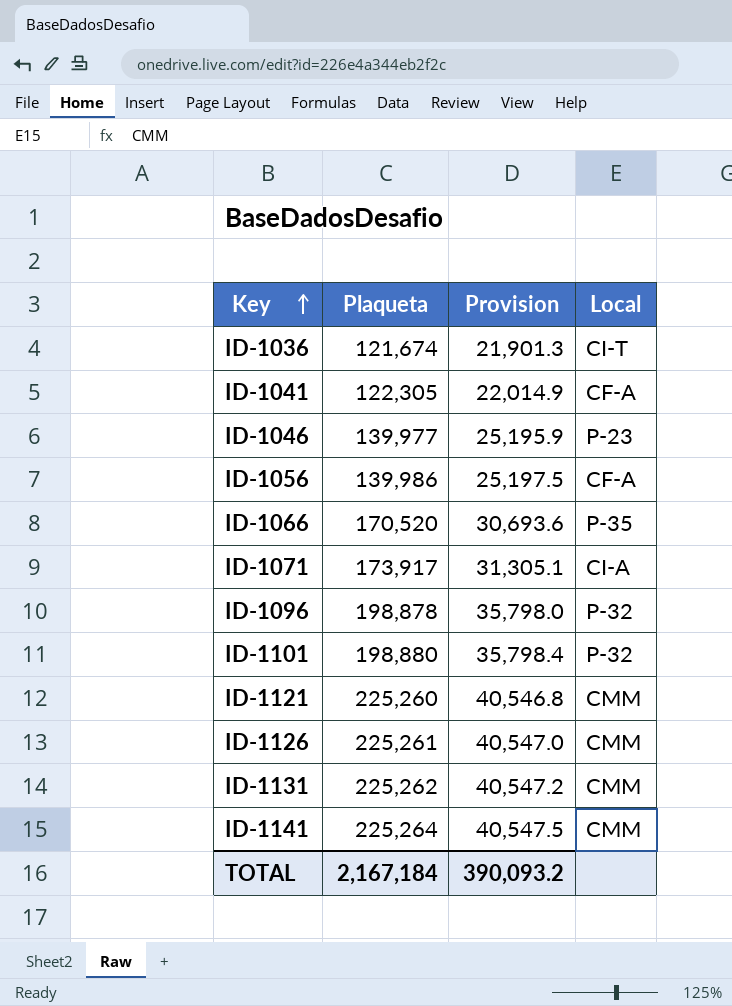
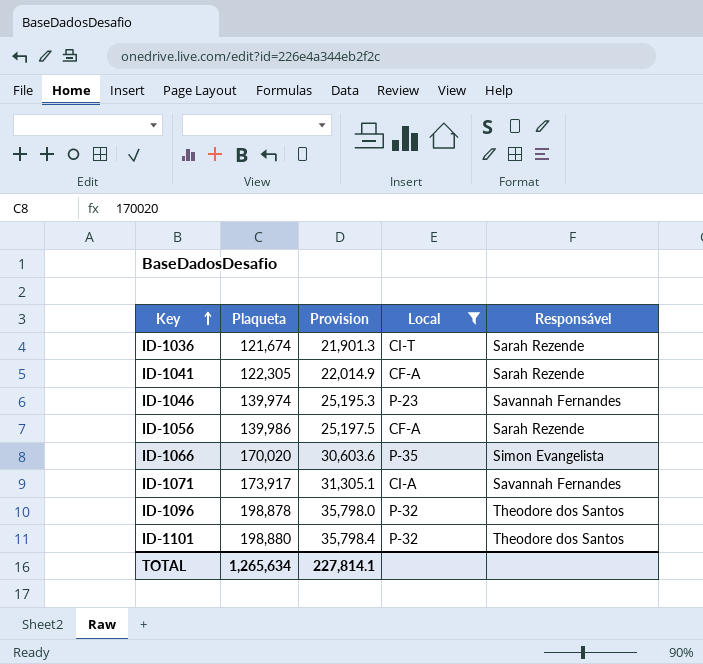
filter: none -> Local != CMM
column Responsável | position: none -> 5
ID-1046 | Plaqueta: 139,977 -> 139,974
ID-1046 | Provision: 25,195.9 -> 25,195.3
ID-1066 | Plaqueta: 170,520 -> 170,020
ID-1066 | Provision: 30,693.6 -> 30,603.6
TOTAL | Plaqueta: 2,167,184 -> 1,265,634
TOTAL | Provision: 390,093.2 -> 227,814.1

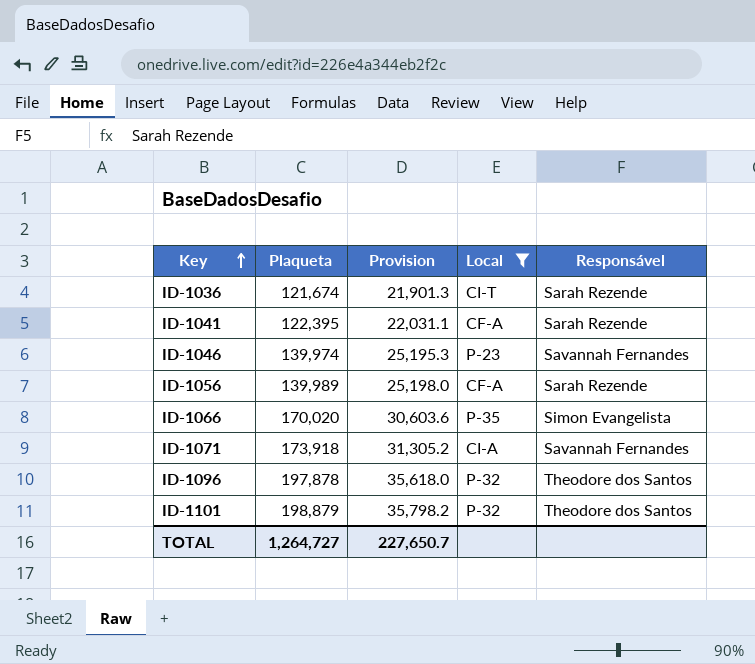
ID-1041 | Plaqueta: 122,305 -> 122,395
ID-1041 | Provision: 22,014.9 -> 22,031.1
ID-1056 | Plaqueta: 139,986 -> 139,989
ID-1056 | Provision: 25,197.5 -> 25,198.0
ID-1071 | Plaqueta: 173,917 -> 173,918
ID-1071 | Provision: 31,305.1 -> 31,305.2
ID-1096 | Plaqueta: 198,878 -> 197,878
ID-1096 | Provision: 35,798.0 -> 35,618.0
ID-1101 | Plaqueta: 198,880 -> 198,879
ID-1101 | Provision: 35,798.4 -> 35,798.2
TOTAL | Plaqueta: 1,265,634 -> 1,264,727
TOTAL | Provision: 227,814.1 -> 227,650.7

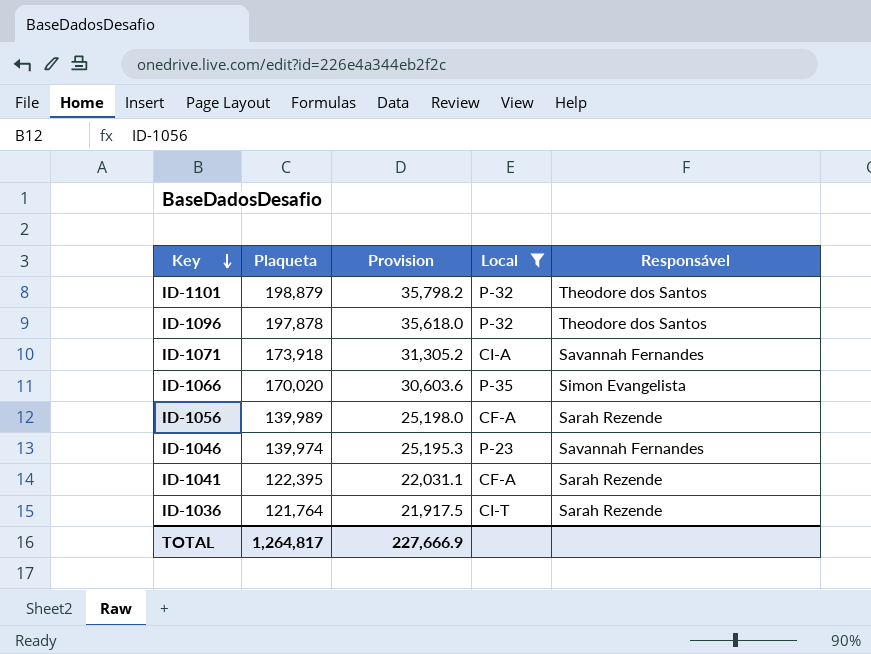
row order: Key ascending -> Key descending
ID-1036 | Plaqueta: 121,674 -> 121,764
ID-1036 | Provision: 21,901.3 -> 21,917.5
TOTAL | Plaqueta: 1,264,727 -> 1,264,817
TOTAL | Provision: 227,650.7 -> 227,666.9

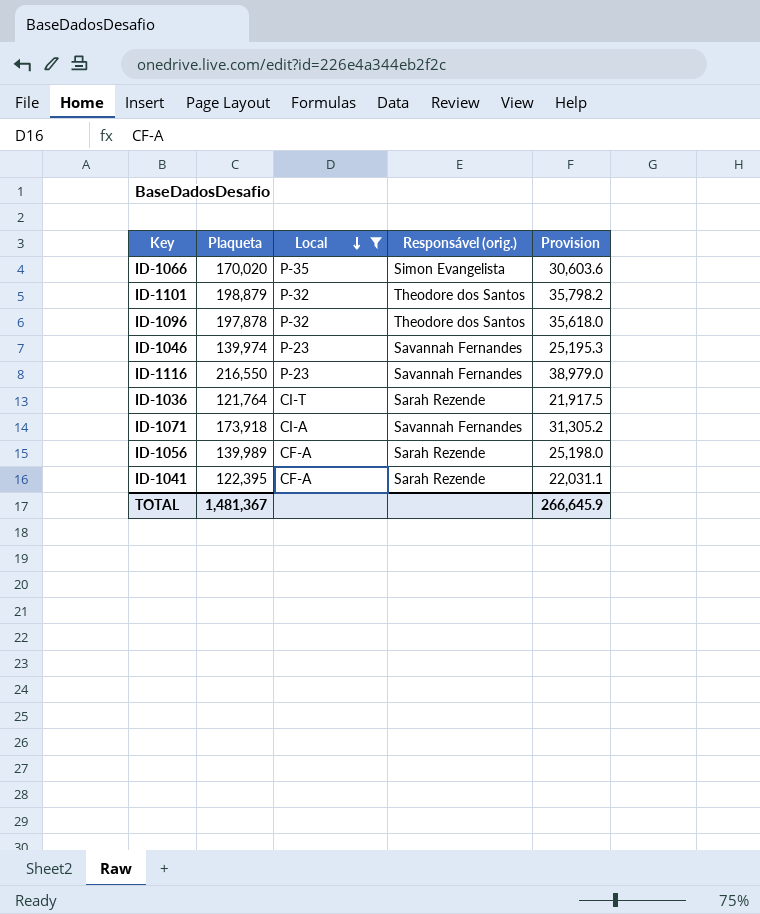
row order: Key descending -> Local descending
column name: Responsável -> Responsável (orig.)
column Provision | position: 3 -> 5
row ID-1116: none -> 216,550 | P-23 | Savannah Fernandes | 38,979.0
TOTAL | Plaqueta: 1,264,817 -> 1,481,367
TOTAL | Provision: 227,666.9 -> 266,645.9

